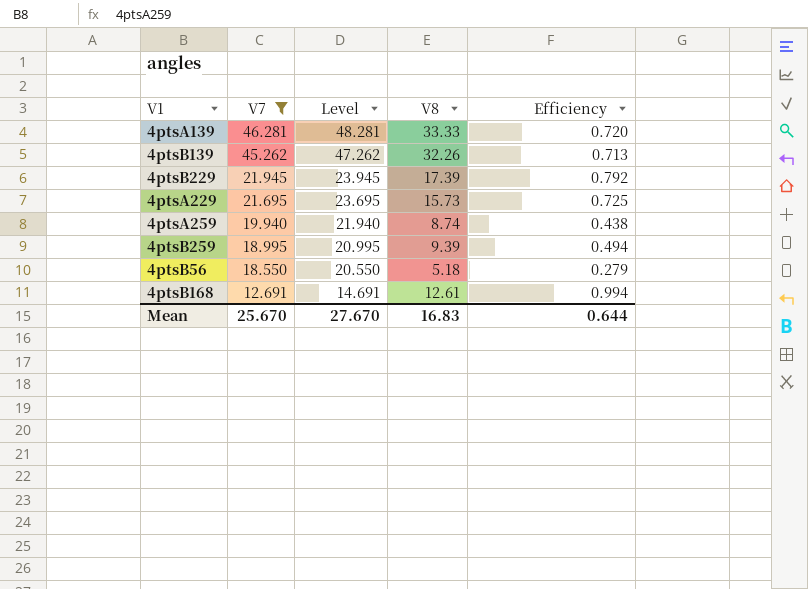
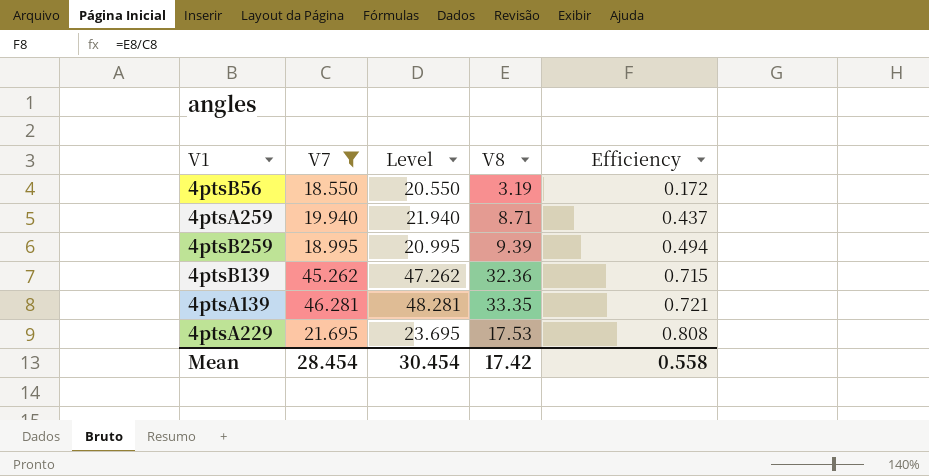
row order: V7 descending -> Efficiency ascending
row 4ptsB229: 21.945 | 23.945 | 17.39 | 0.792 -> none
row 4ptsB168: 12.691 | 14.691 | 12.61 | 0.994 -> none
4ptsB56 | V8: 5.18 -> 3.19
4ptsB56 | Efficiency: 0.279 -> 0.172
4ptsA259 | V8: 8.74 -> 8.71
4ptsA259 | Efficiency: 0.438 -> 0.437
4ptsB139 | V8: 32.26 -> 32.36
4ptsB139 | Efficiency: 0.713 -> 0.715
4ptsA139 | V8: 33.33 -> 33.35
4ptsA139 | Efficiency: 0.720 -> 0.721
4ptsA229 | V8: 15.73 -> 17.53
4ptsA229 | Efficiency: 0.725 -> 0.808
Mean | V7: 25.670 -> 28.454
Mean | Level: 27.670 -> 30.454
Mean | V8: 16.83 -> 17.42
Mean | Efficiency: 0.644 -> 0.558

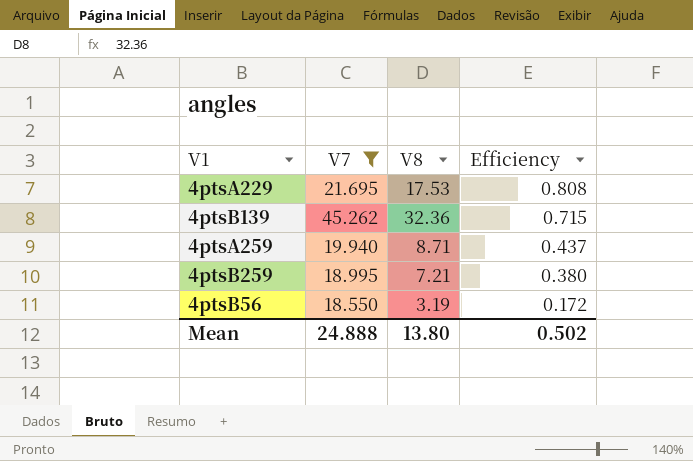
row order: Efficiency ascending -> Efficiency descending
column Level | formula: [V7] + 2 -> none
row 4ptsA139: 46.281 | 48.281 | 33.35 | 0.721 -> none
4ptsB259 | V8: 9.39 -> 7.21
4ptsB259 | Efficiency: 0.494 -> 0.380
Mean | V7: 28.454 -> 24.888
Mean | V8: 17.42 -> 13.80
Mean | Efficiency: 0.558 -> 0.502

